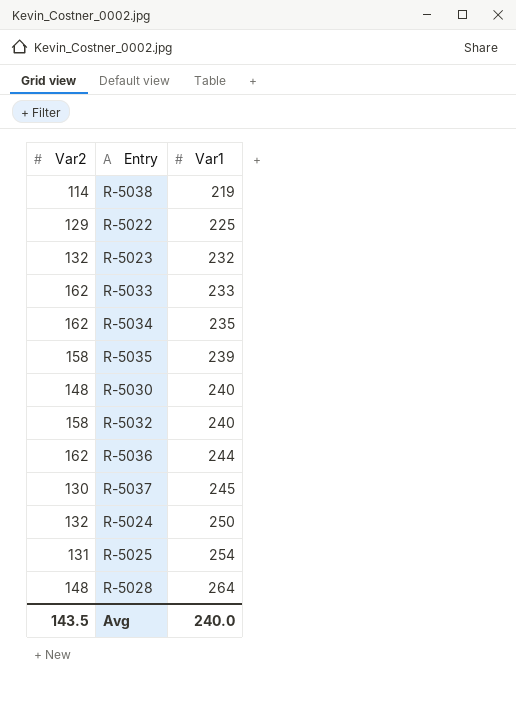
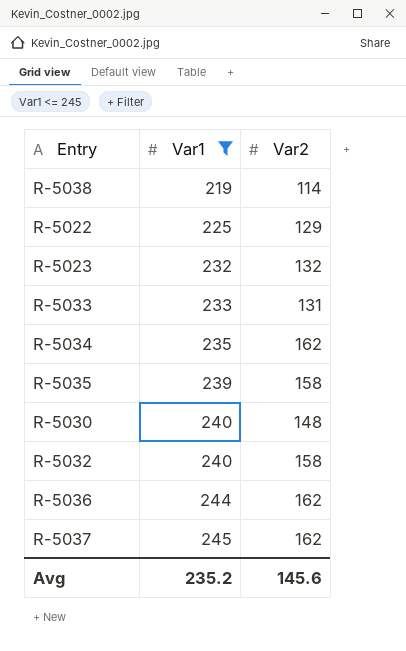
filter: none -> Var1 <= 245
column Var2 | position: 1 -> 3
R-5033 | Var2: 162 -> 131
R-5037 | Var2: 130 -> 162
Avg | Var1: 240.0 -> 235.2
Avg | Var2: 143.5 -> 145.6

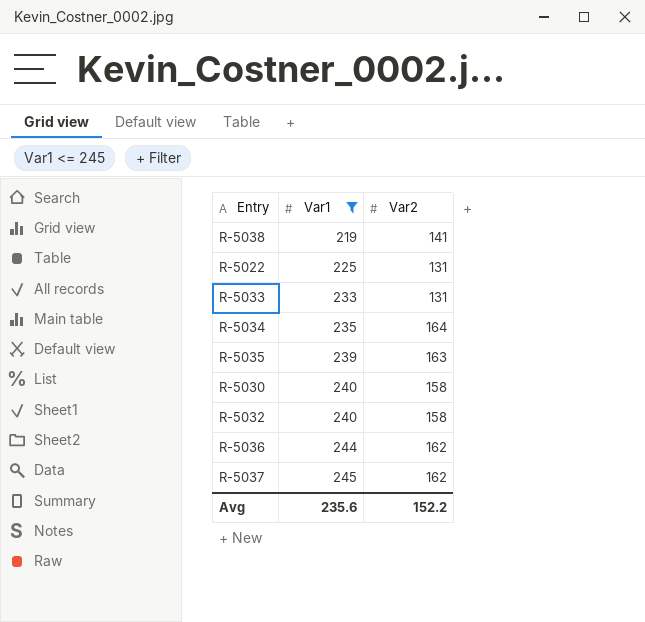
row R-5023: 232 | 132 -> none
R-5038 | Var2: 114 -> 141
R-5022 | Var2: 129 -> 131
R-5034 | Var2: 162 -> 164
R-5035 | Var2: 158 -> 163
R-5030 | Var2: 148 -> 158
Avg | Var1: 235.2 -> 235.6
Avg | Var2: 145.6 -> 152.2

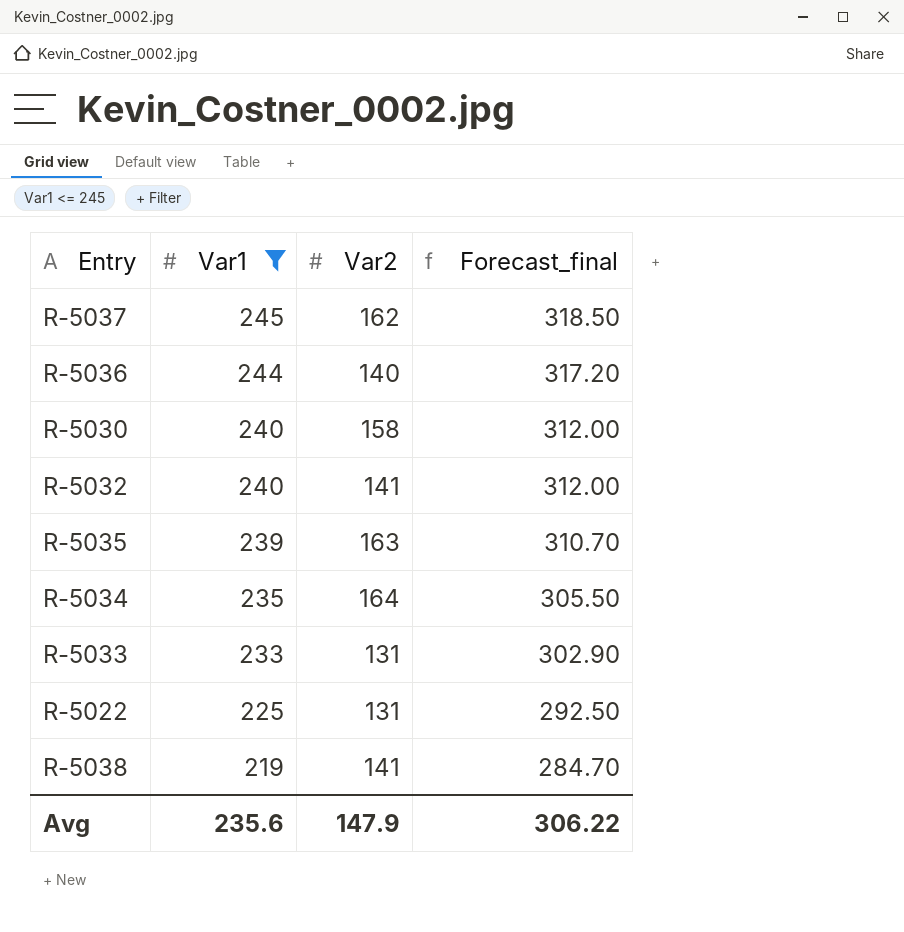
row order: Var1 ascending -> Var1 descending
column Forecast_final | formula: none -> [Var1] * 1.3
R-5036 | Var2: 162 -> 140
R-5032 | Var2: 158 -> 141
Avg | Var2: 152.2 -> 147.9

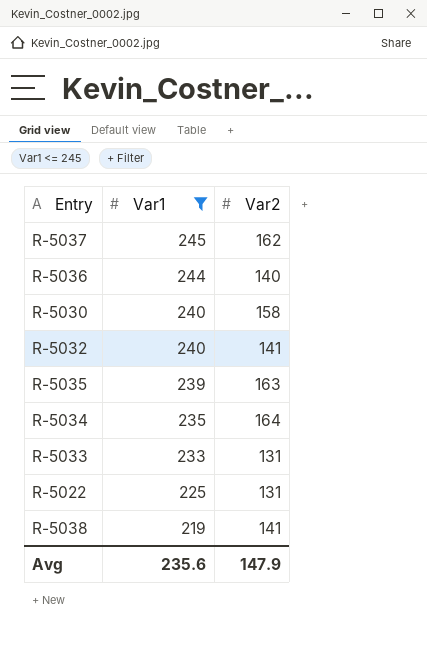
column Forecast_final | formula: [Var1] * 1.3 -> none

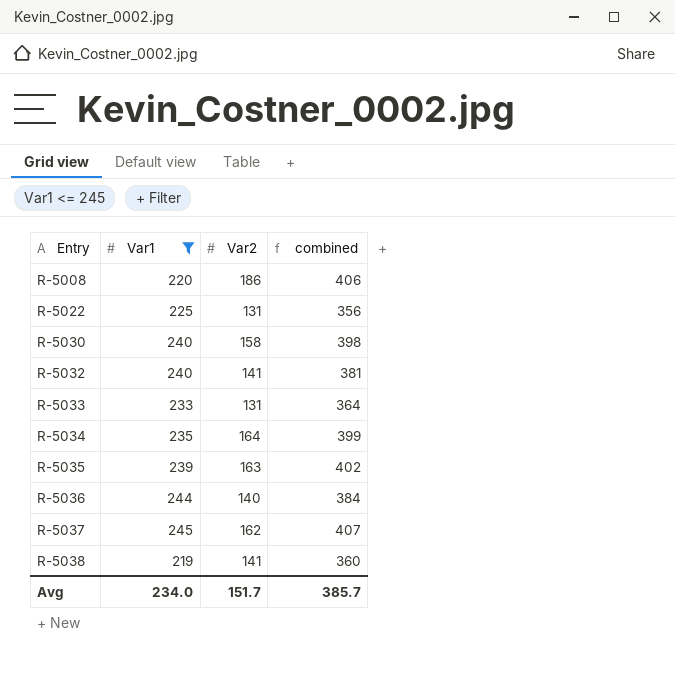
row order: Var1 descending -> Entry ascending
column combined | formula: none -> [Var1] + [Var2]
row R-5008: none -> 220 | 186 | 406
Avg | Var1: 235.6 -> 234.0
Avg | Var2: 147.9 -> 151.7

